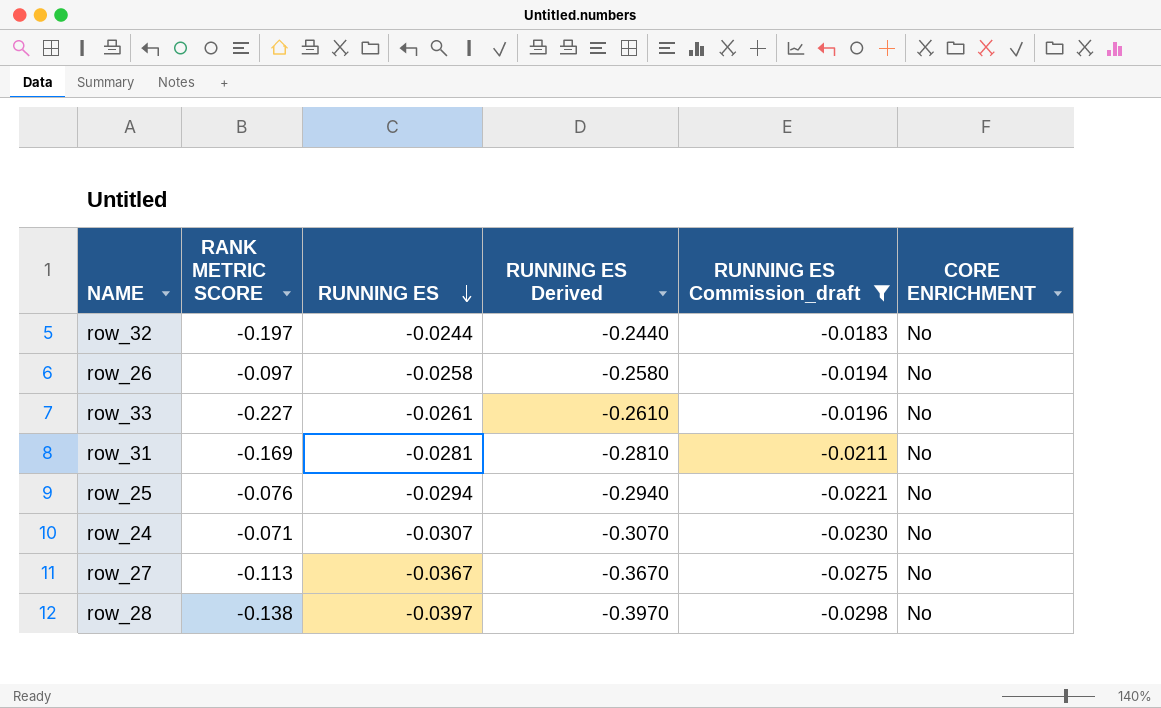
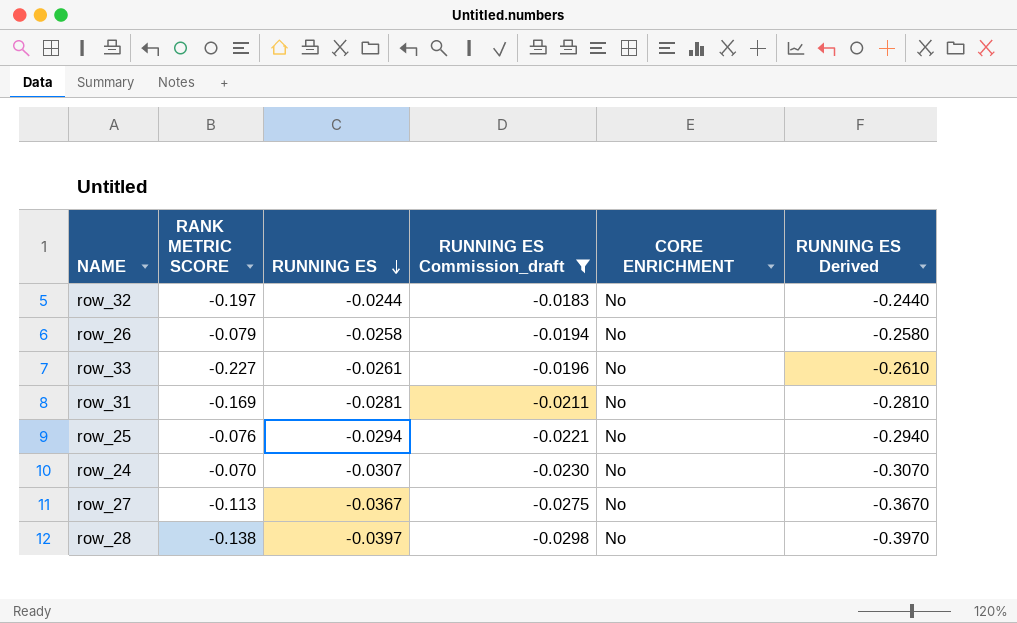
column RUNNING ES Derived | position: 4 -> 6
row_26 | RANK METRIC SCORE: -0.097 -> -0.079
row_24 | RANK METRIC SCORE: -0.071 -> -0.070

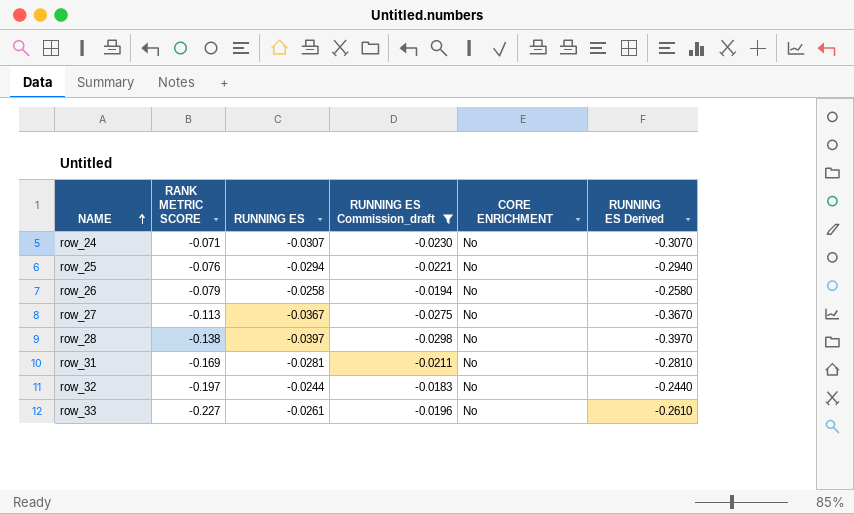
row order: RUNNING ES descending -> NAME ascending
row_24 | RANK METRIC SCORE: -0.070 -> -0.071

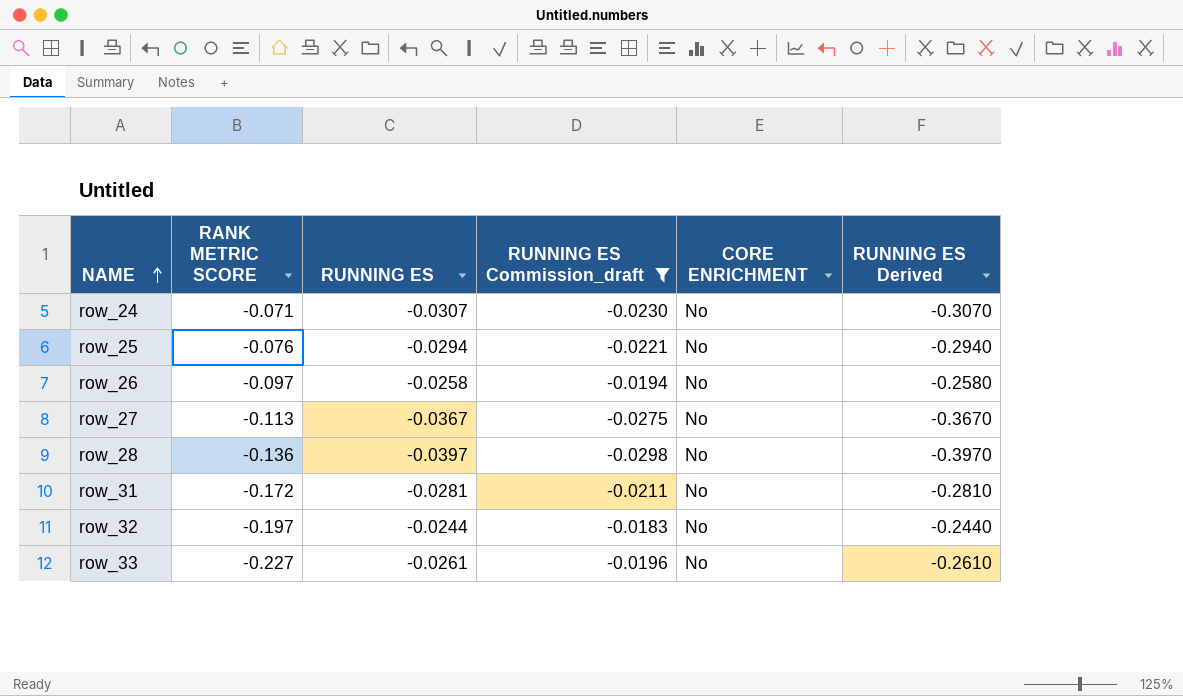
row_26 | RANK METRIC SCORE: -0.079 -> -0.097
row_28 | RANK METRIC SCORE: -0.138 -> -0.136
row_31 | RANK METRIC SCORE: -0.169 -> -0.172

